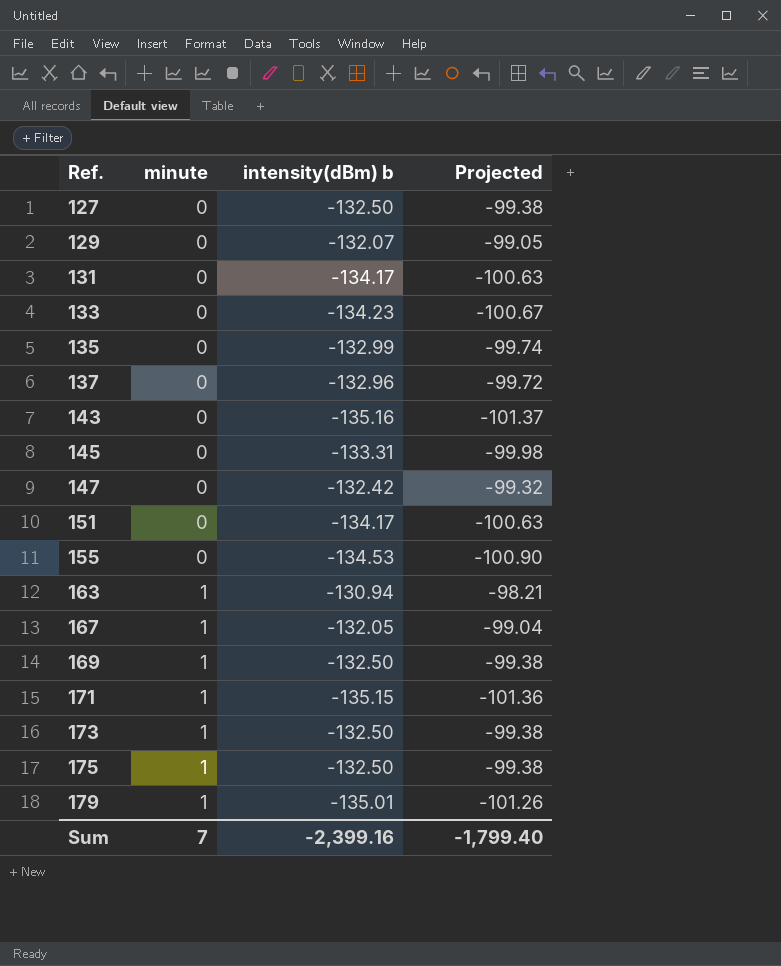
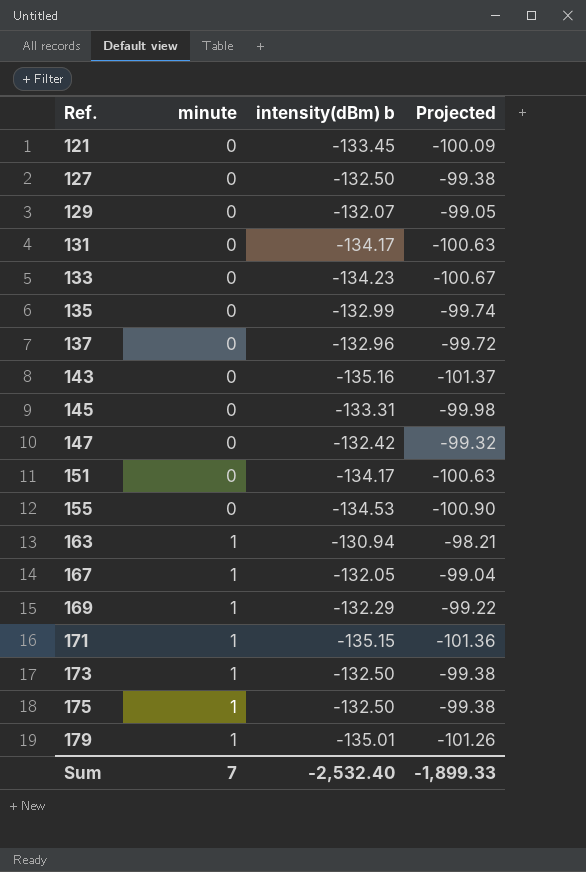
row 121: none -> 0 | -133.45 | -100.09
169 | intensity(dBm) b: -132.50 -> -132.29
169 | Projected: -99.38 -> -99.22
Sum | intensity(dBm) b: -2,399.16 -> -2,532.40
Sum | Projected: -1,799.40 -> -1,899.33

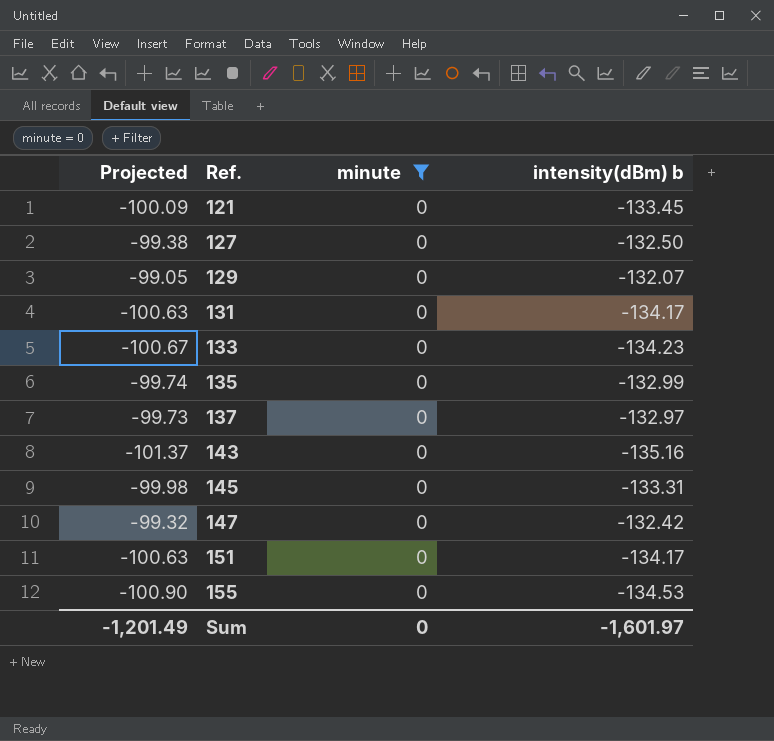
filter: none -> minute = 0
column Projected | position: 4 -> 1
137 | Projected: -99.72 -> -99.73
137 | intensity(dBm) b: -132.96 -> -132.97
Sum | Projected: -1,899.33 -> -1,201.49
Sum | minute: 7 -> 0
Sum | intensity(dBm) b: -2,532.40 -> -1,601.97

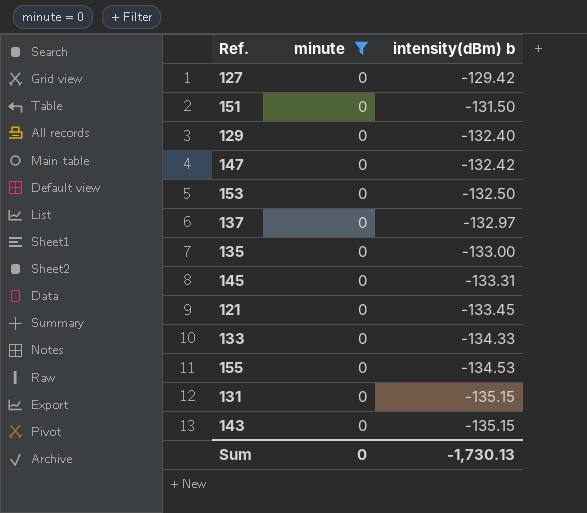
row order: Ref. ascending -> intensity(dBm) b descending
column Projected | formula: [intensity(dBm) b] * 0.75 -> none
127 | intensity(dBm) b: -132.50 -> -129.42
151 | intensity(dBm) b: -134.17 -> -131.50
129 | intensity(dBm) b: -132.07 -> -132.40
row 153: none -> 0 | -132.50
135 | intensity(dBm) b: -132.99 -> -133.00
133 | intensity(dBm) b: -134.23 -> -134.33
131 | intensity(dBm) b: -134.17 -> -135.15
143 | intensity(dBm) b: -135.16 -> -135.15
Sum | intensity(dBm) b: -1,601.97 -> -1,730.13

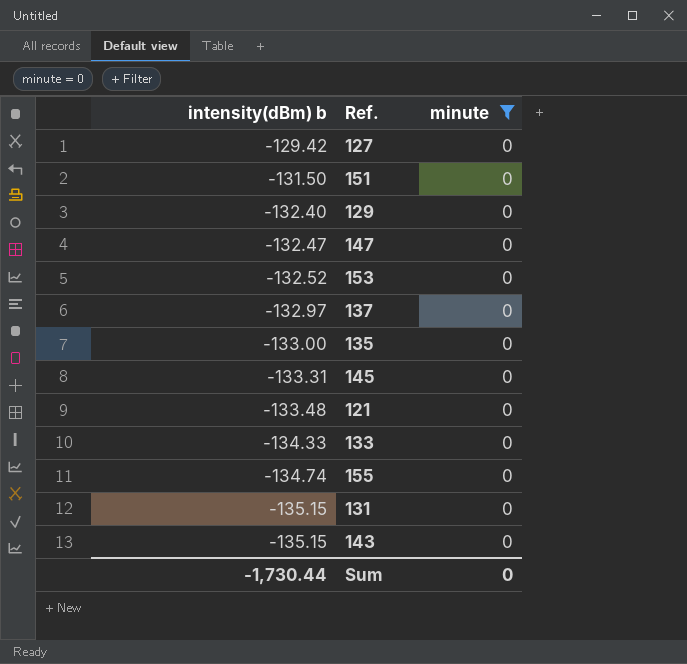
column intensity(dBm) b | position: 3 -> 1
147 | intensity(dBm) b: -132.42 -> -132.47
153 | intensity(dBm) b: -132.50 -> -132.52
121 | intensity(dBm) b: -133.45 -> -133.48
155 | intensity(dBm) b: -134.53 -> -134.74
Sum | intensity(dBm) b: -1,730.13 -> -1,730.44

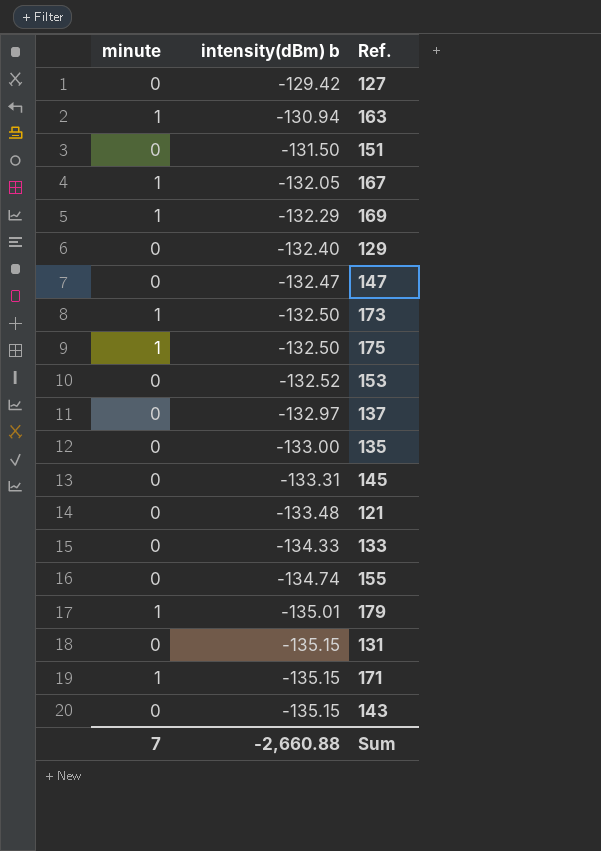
filter: minute = 0 -> none
column minute | position: 3 -> 1
Sum | minute: 0 -> 7
Sum | intensity(dBm) b: -1,730.44 -> -2,660.88

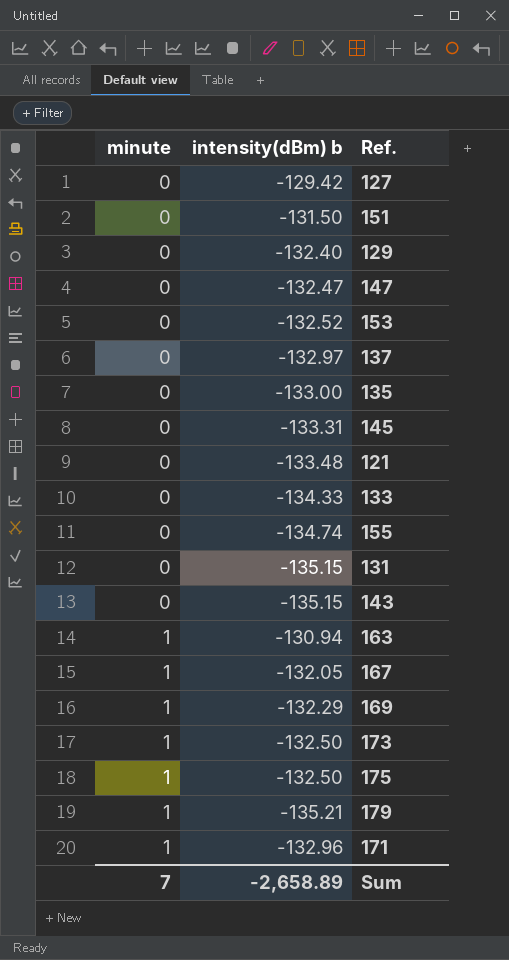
row order: intensity(dBm) b descending -> minute ascending
179 | intensity(dBm) b: -135.01 -> -135.21
171 | intensity(dBm) b: -135.15 -> -132.96
Sum | intensity(dBm) b: -2,660.88 -> -2,658.89

